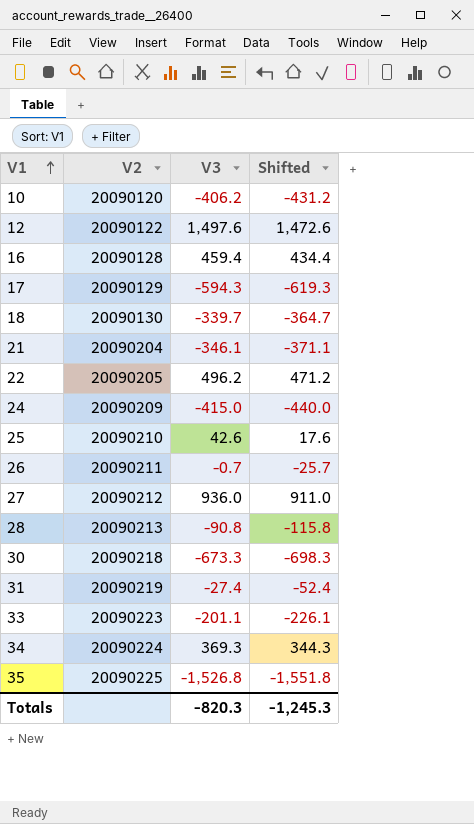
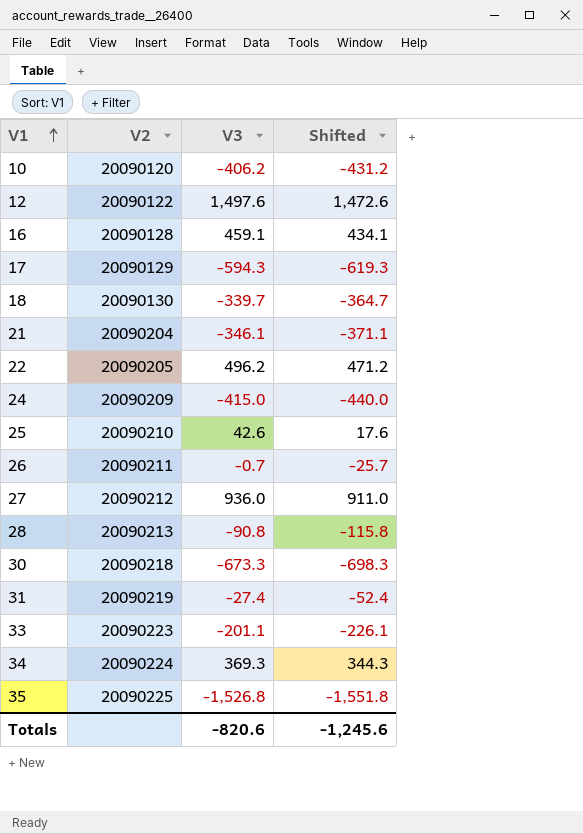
16 | V3: 459.4 -> 459.1
16 | Shifted: 434.4 -> 434.1
Totals | V3: -820.3 -> -820.6
Totals | Shifted: -1,245.3 -> -1,245.6

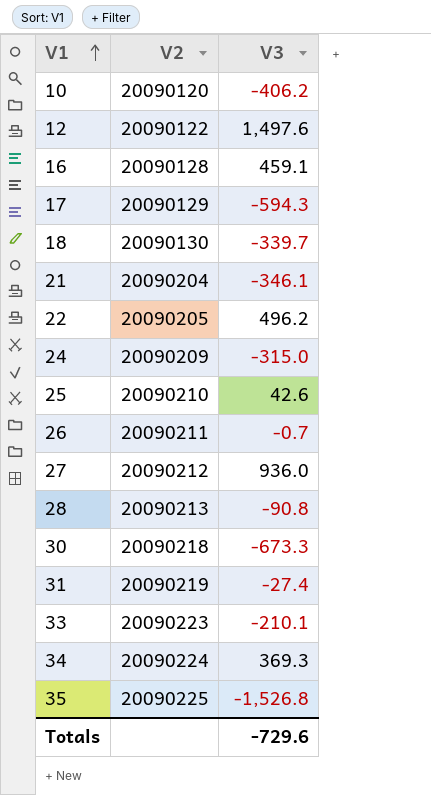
column Shifted | formula: [V3] - 25 -> none
24 | V3: -415.0 -> -315.0
33 | V3: -201.1 -> -210.1
Totals | V3: -820.6 -> -729.6

